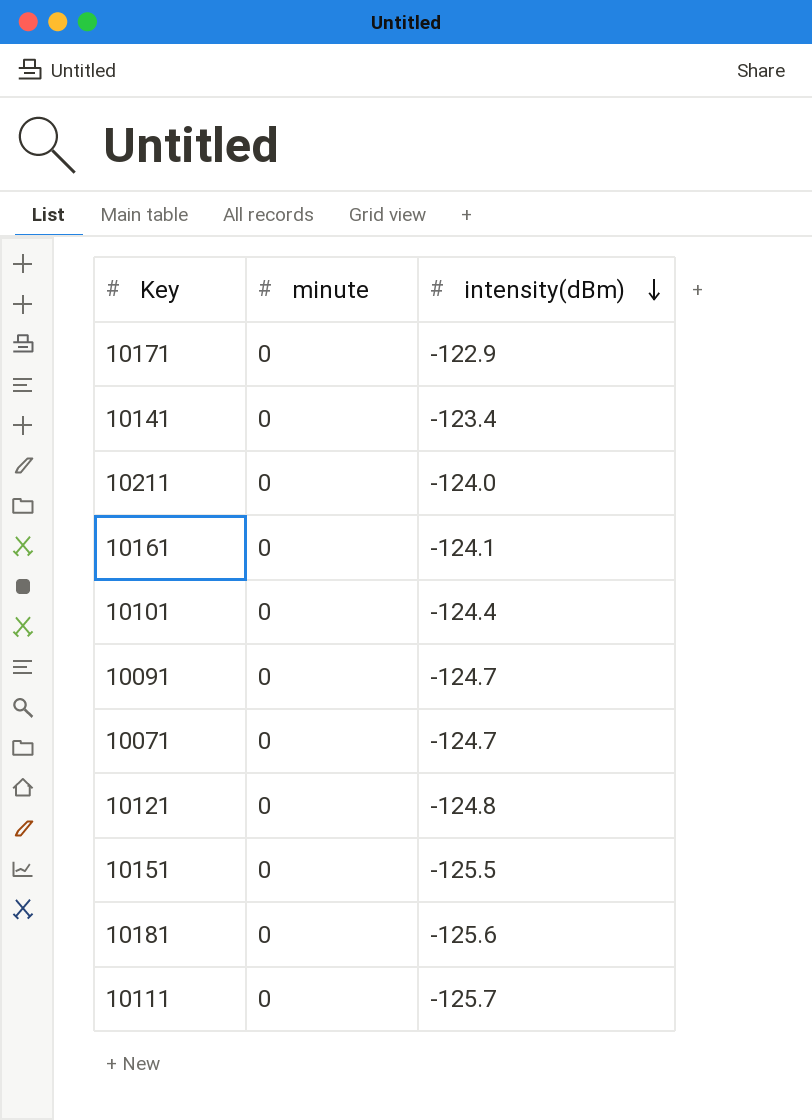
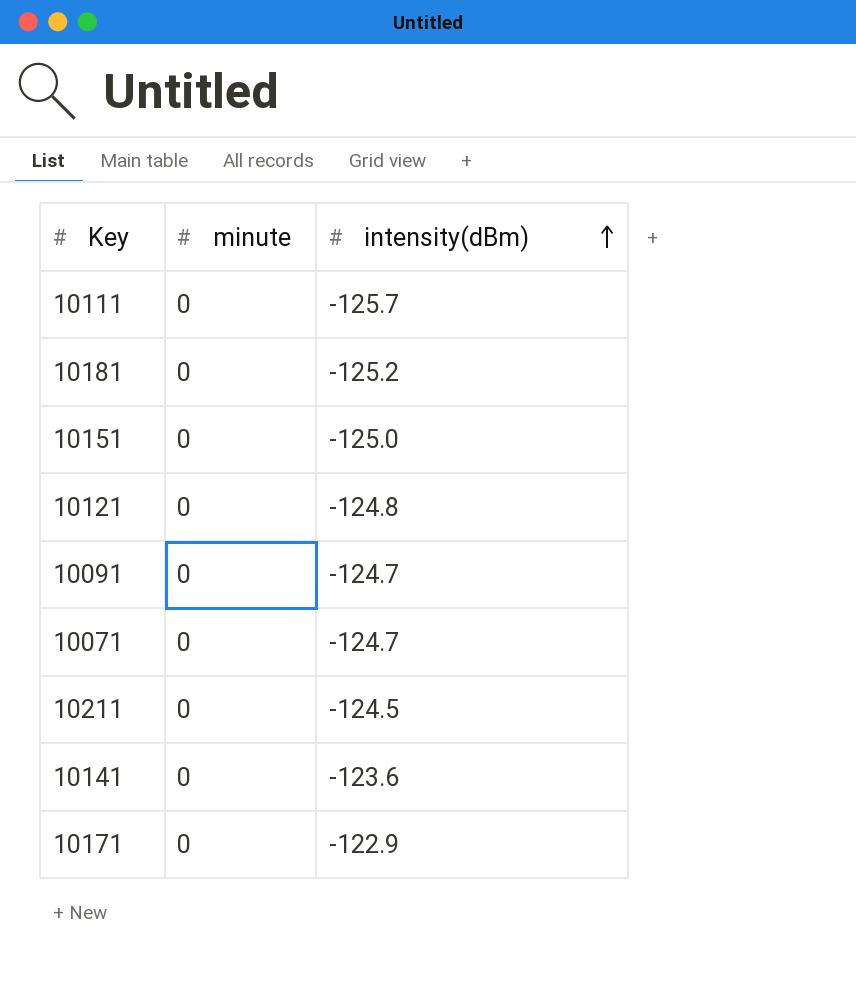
row order: intensity(dBm) descending -> intensity(dBm) ascending
row 10161: 0 | -124.1 -> none
row 10101: 0 | -124.4 -> none
10181 | intensity(dBm): -125.6 -> -125.2
10151 | intensity(dBm): -125.5 -> -125.0
10211 | intensity(dBm): -124.0 -> -124.5
10141 | intensity(dBm): -123.4 -> -123.6

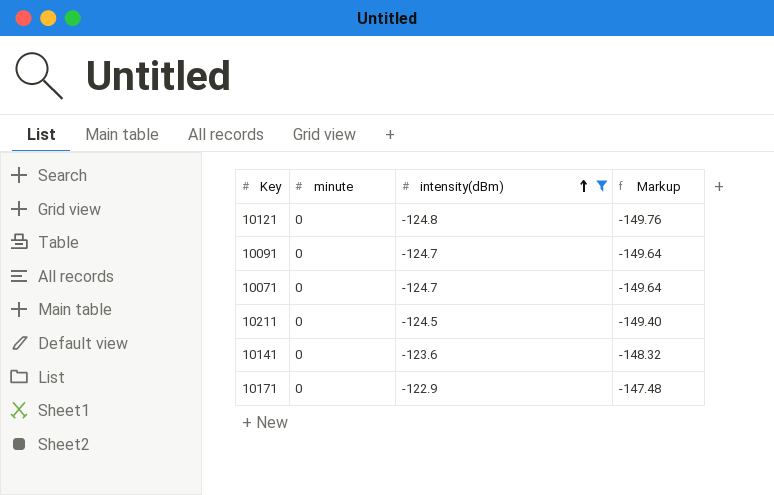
filter: none -> intensity(dBm) >= -124.8
column Markup | formula: none -> [intensity(dBm)] * 1.2

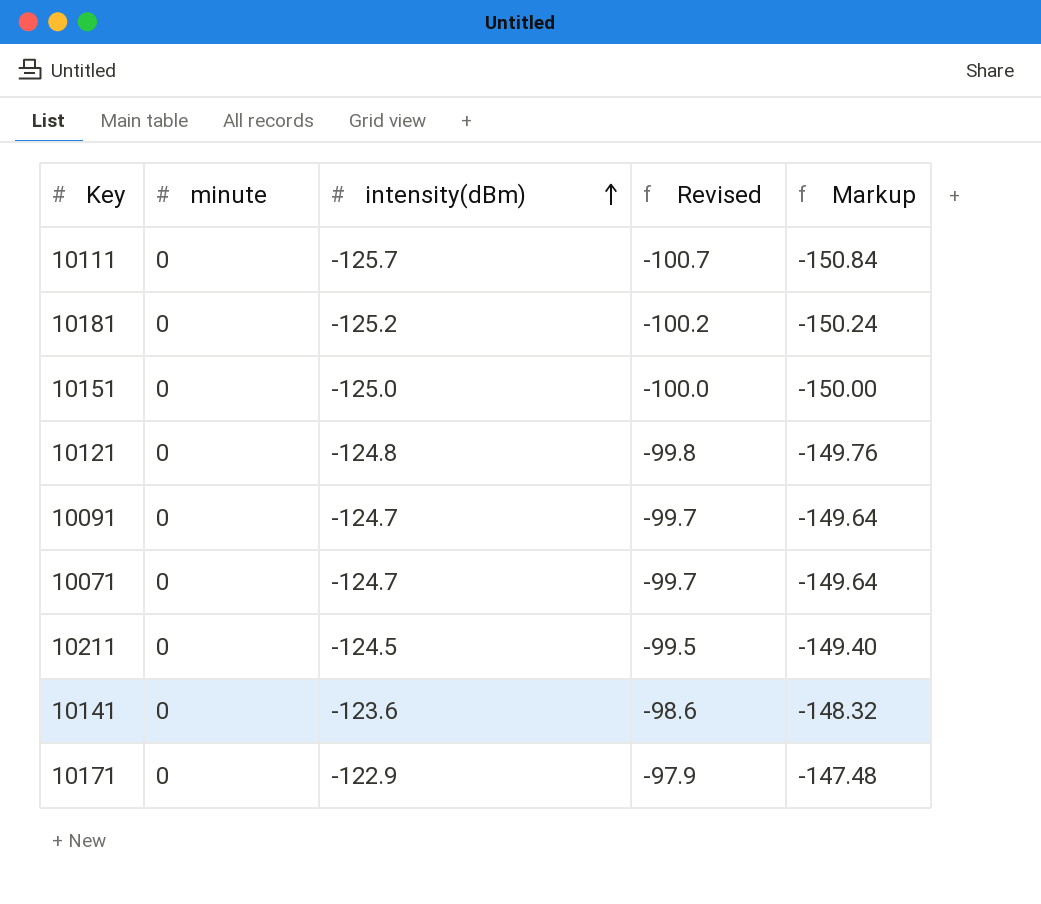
filter: intensity(dBm) >= -124.8 -> none
column Revised | formula: none -> [intensity(dBm)] + 25

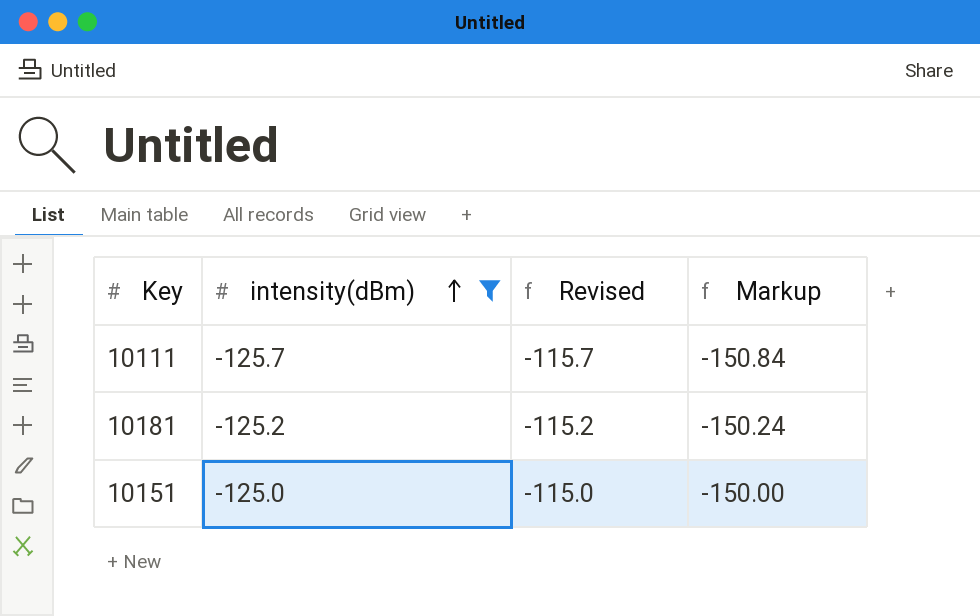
filter: none -> intensity(dBm) <= -125.0
column minute | position: 2 -> none
column Revised | formula: [intensity(dBm)] + 25 -> [intensity(dBm)] + 10

